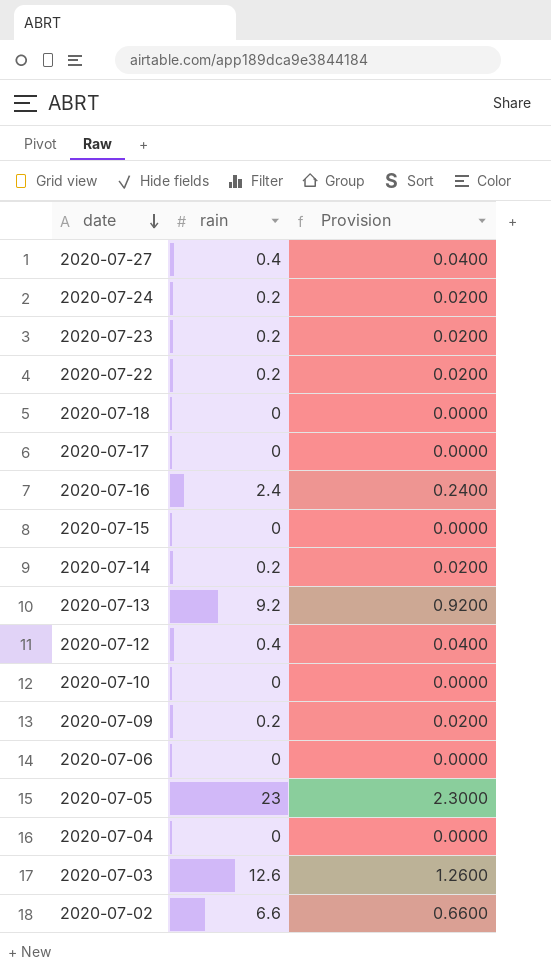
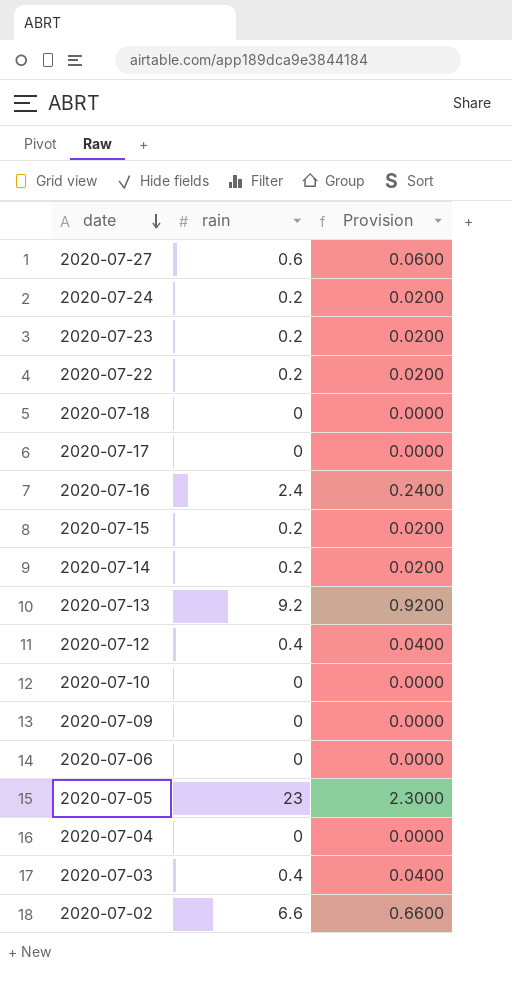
2020-07-27 | rain: 0.4 -> 0.6
2020-07-27 | Provision: 0.0400 -> 0.0600
2020-07-15 | rain: 0 -> 0.2
2020-07-15 | Provision: 0.0000 -> 0.0200
2020-07-09 | rain: 0.2 -> 0
2020-07-09 | Provision: 0.0200 -> 0.0000
2020-07-03 | rain: 12.6 -> 0.4
2020-07-03 | Provision: 1.2600 -> 0.0400

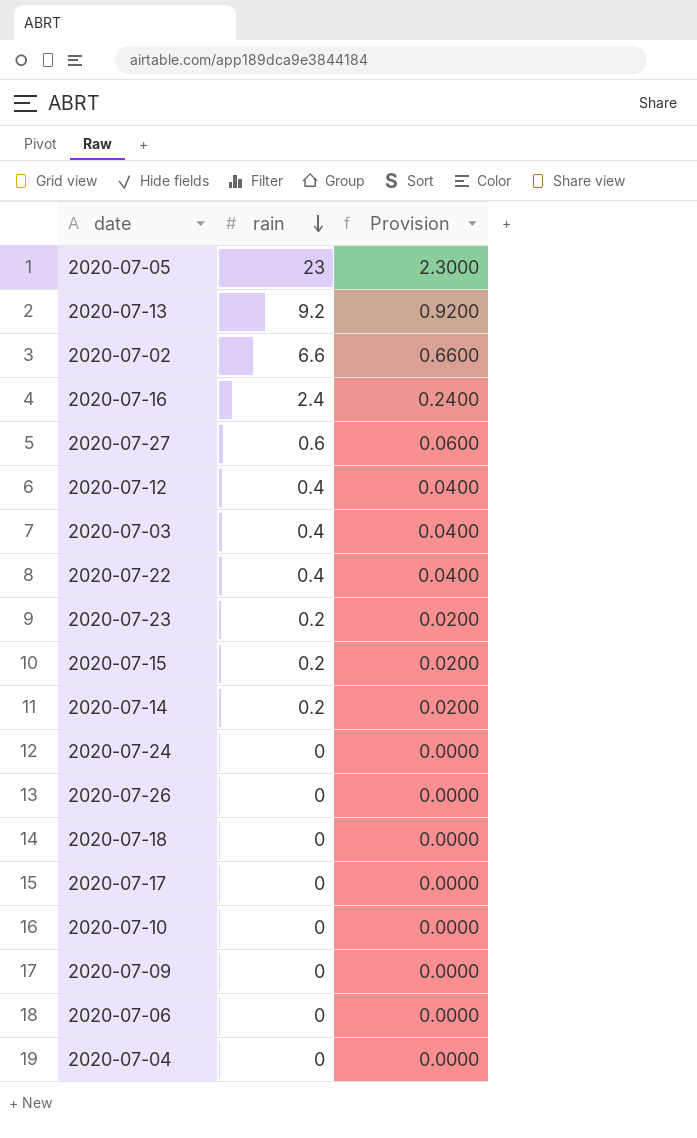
row order: date descending -> rain descending
2020-07-22 | rain: 0.2 -> 0.4
2020-07-22 | Provision: 0.0200 -> 0.0400
2020-07-24 | rain: 0.2 -> 0
2020-07-24 | Provision: 0.0200 -> 0.0000
row 2020-07-26: none -> 0 | 0.0000

